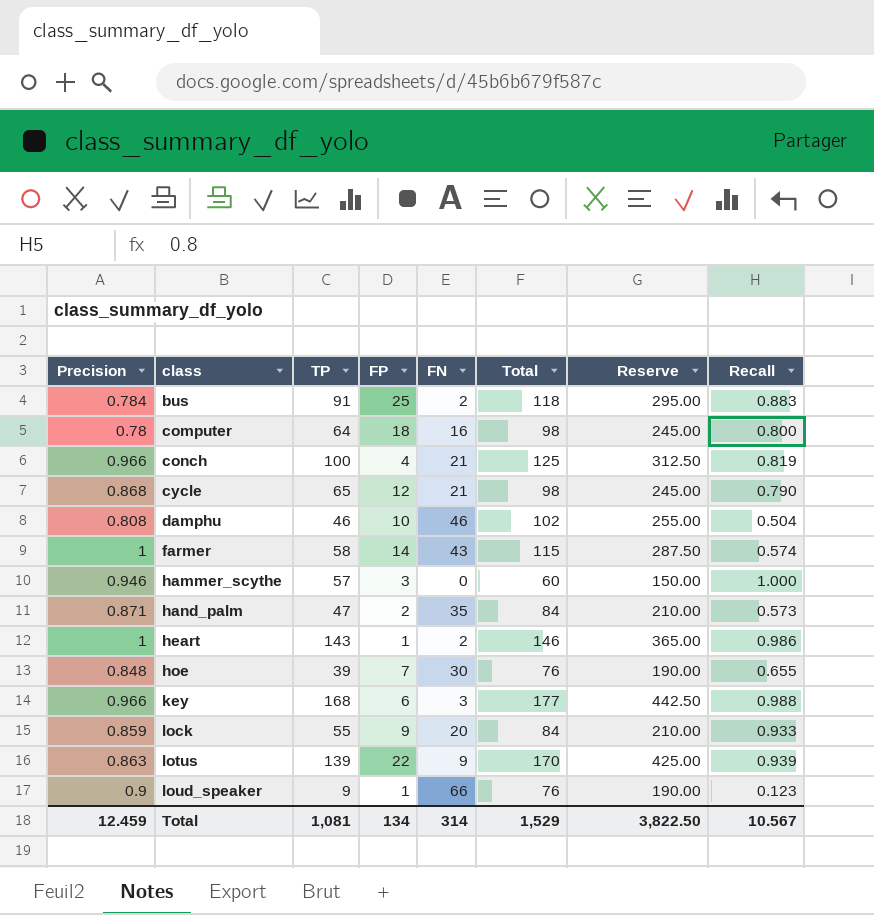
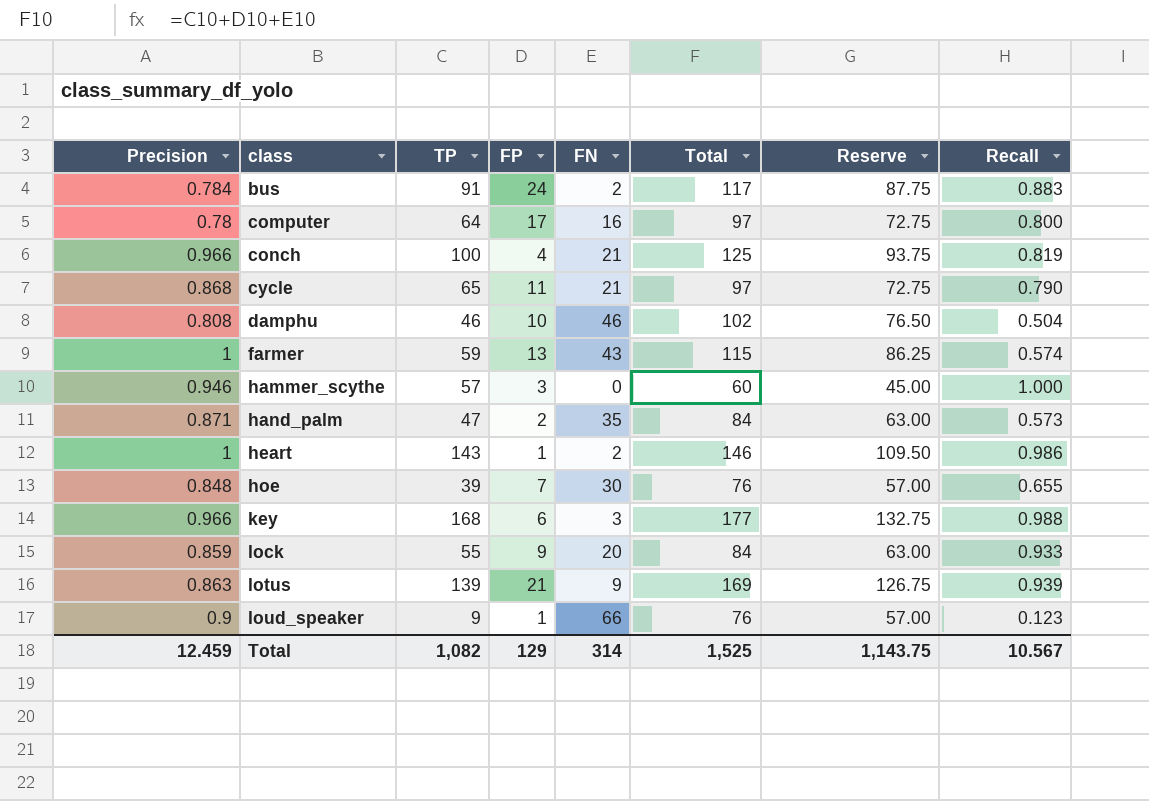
column Reserve | formula: [Total] * 2.5 -> [Total] * 0.75
bus | FP: 25 -> 24
bus | Total: 118 -> 117
computer | FP: 18 -> 17
computer | Total: 98 -> 97
cycle | FP: 12 -> 11
cycle | Total: 98 -> 97
farmer | TP: 58 -> 59
farmer | FP: 14 -> 13
lotus | FP: 22 -> 21
lotus | Total: 170 -> 169
Total | TP: 1,081 -> 1,082
Total | FP: 134 -> 129
Total | Total: 1,529 -> 1,525
Total | Reserve: 3,822.50 -> 1,143.75

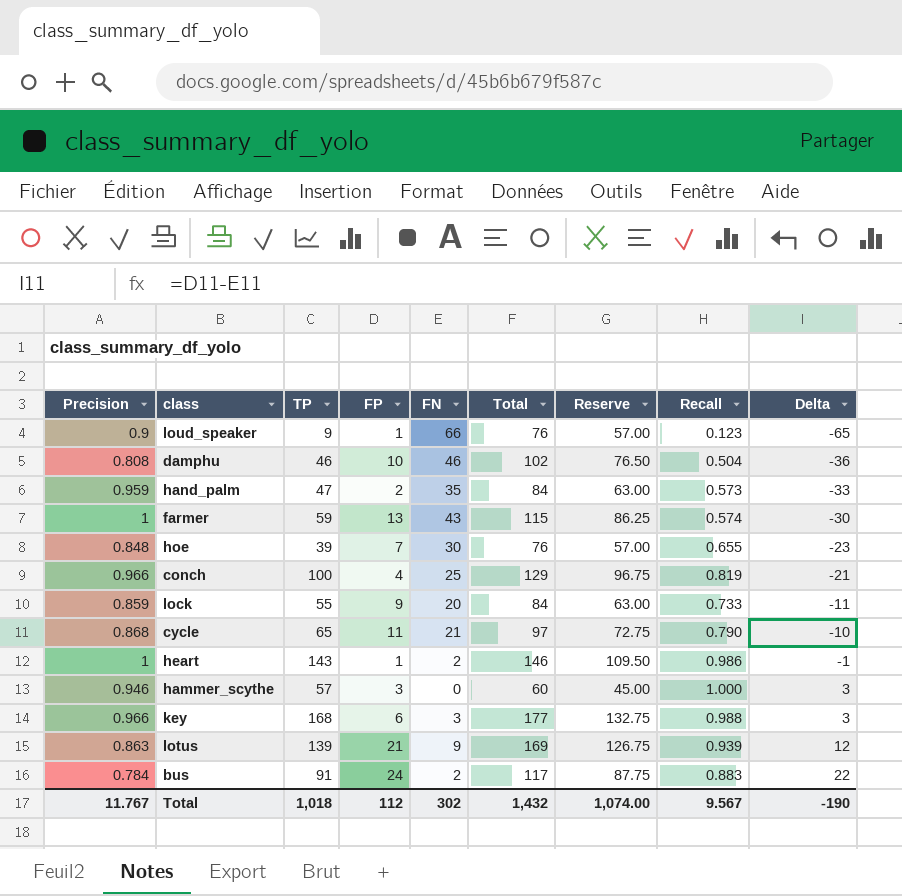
row order: class ascending -> Delta ascending
column Delta | formula: none -> [FP] - [FN]
row computer: 0.78 | 64 | 17 | 16 | 97 | 72.75 | 0.800 -> none
hand_palm | Precision: 0.871 -> 0.959
conch | FN: 21 -> 25
conch | Total: 125 -> 129
conch | Reserve: 93.75 -> 96.75
lock | Recall: 0.933 -> 0.733
Total | Precision: 12.459 -> 11.767
Total | TP: 1,082 -> 1,018
Total | FP: 129 -> 112
Total | FN: 314 -> 302
Total | Total: 1,525 -> 1,432
Total | Reserve: 1,143.75 -> 1,074.00
Total | Recall: 10.567 -> 9.567

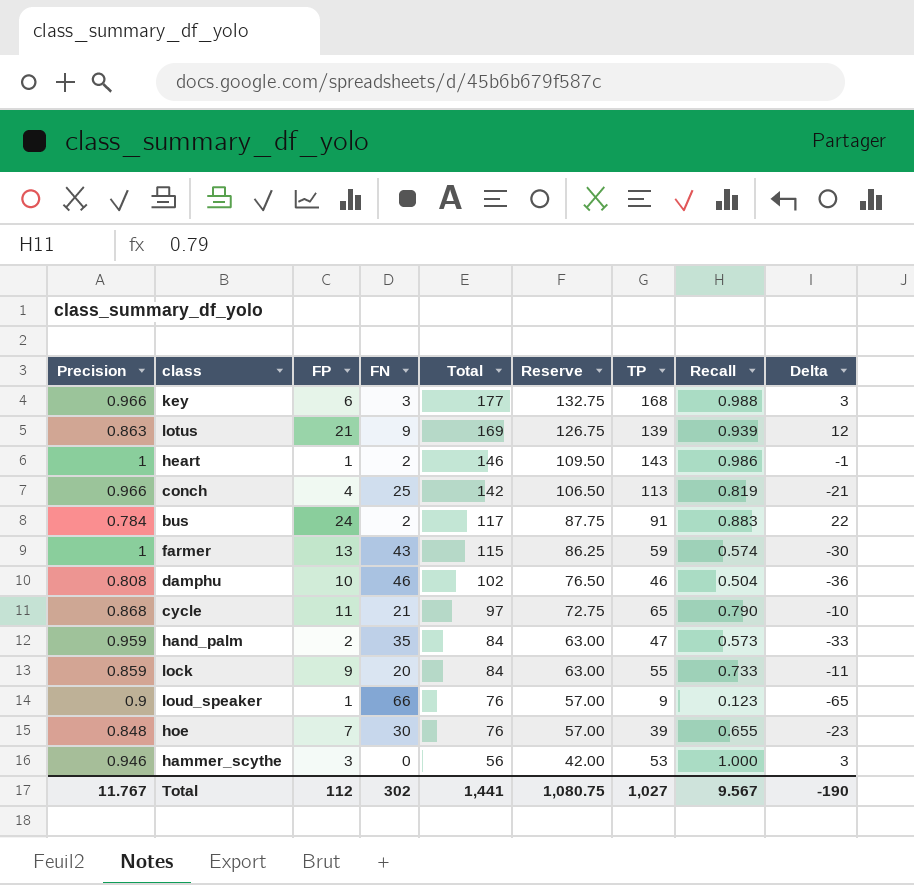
row order: Delta ascending -> Total descending
column TP | position: 3 -> 7
conch | Total: 129 -> 142
conch | Reserve: 96.75 -> 106.50
conch | TP: 100 -> 113
hammer_scythe | Total: 60 -> 56
hammer_scythe | Reserve: 45.00 -> 42.00
hammer_scythe | TP: 57 -> 53
Total | Total: 1,432 -> 1,441
Total | Reserve: 1,074.00 -> 1,080.75
Total | TP: 1,018 -> 1,027

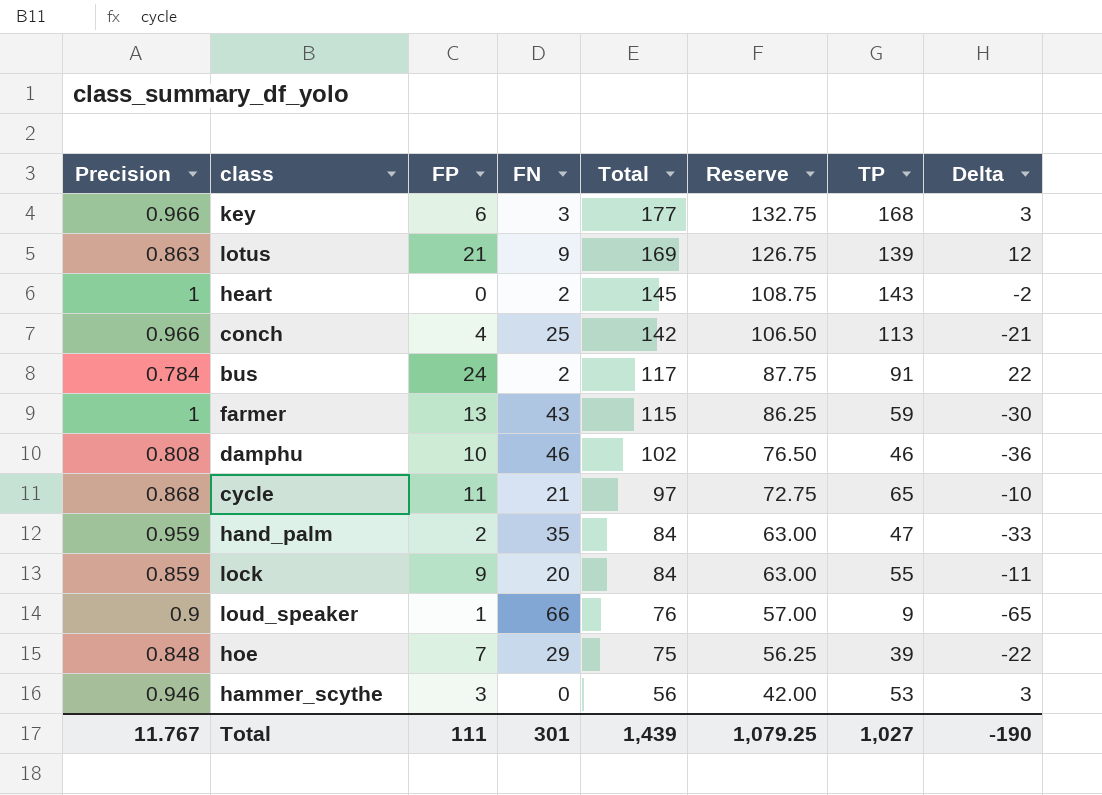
column Recall | position: 8 -> none
heart | FP: 1 -> 0
heart | Total: 146 -> 145
heart | Reserve: 109.50 -> 108.75
heart | Delta: -1 -> -2
hoe | FN: 30 -> 29
hoe | Total: 76 -> 75
hoe | Reserve: 57.00 -> 56.25
hoe | Delta: -23 -> -22
Total | FP: 112 -> 111
Total | FN: 302 -> 301
Total | Total: 1,441 -> 1,439
Total | Reserve: 1,080.75 -> 1,079.25

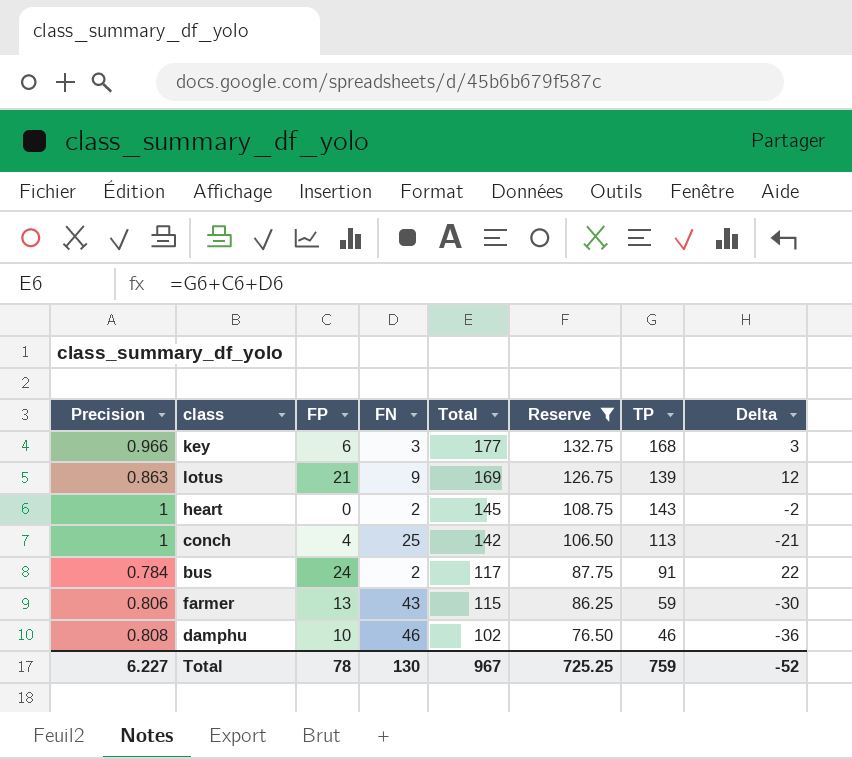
filter: none -> Reserve >= 76.50
conch | Precision: 0.966 -> 1
farmer | Precision: 1 -> 0.806
Total | Precision: 11.767 -> 6.227
Total | FP: 111 -> 78
Total | FN: 301 -> 130
Total | Total: 1,439 -> 967
Total | Reserve: 1,079.25 -> 725.25
Total | TP: 1,027 -> 759
Total | Delta: -190 -> -52

